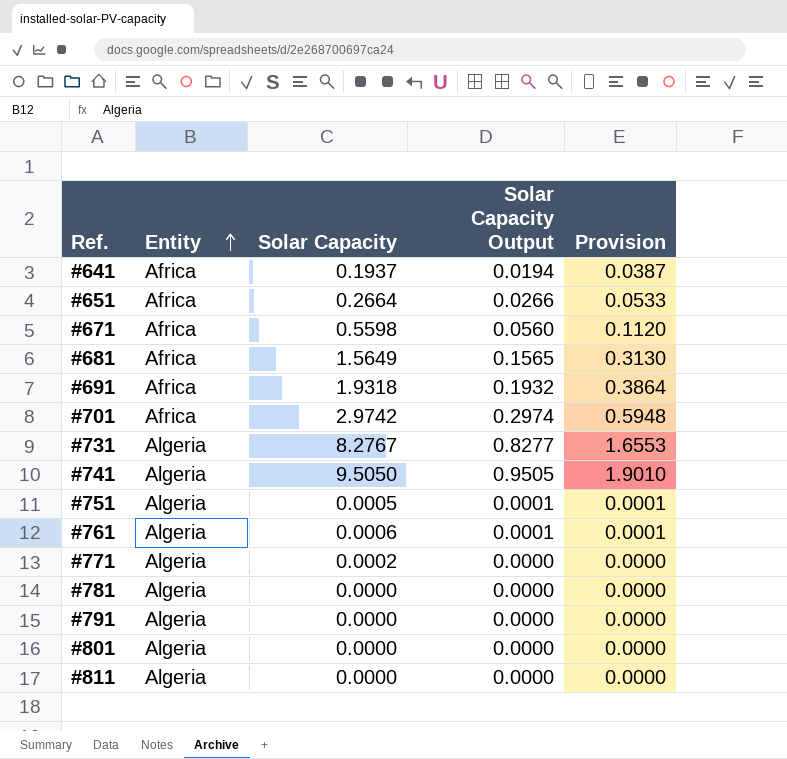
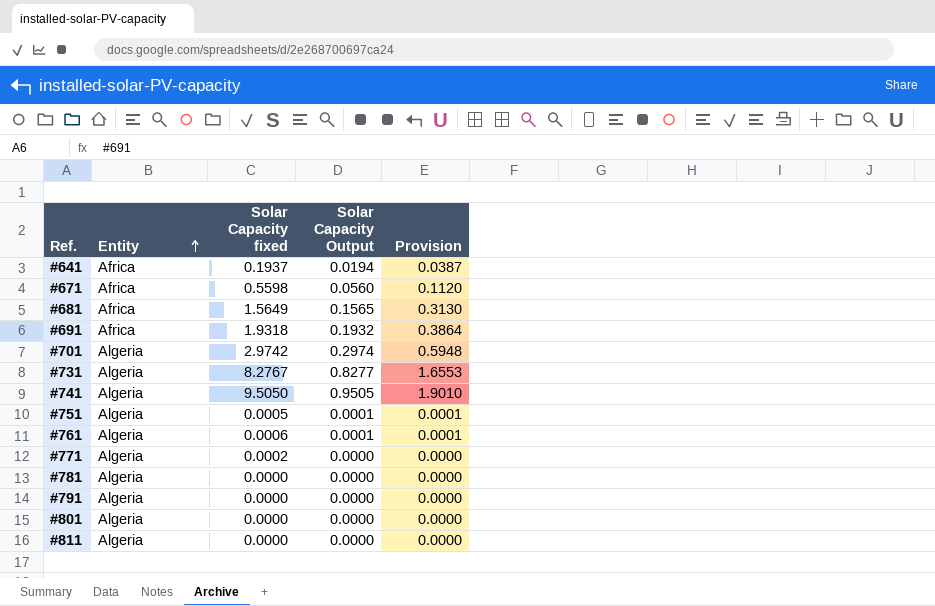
column name: Solar Capacity -> Solar Capacity fixed
row #651: Africa | 0.2664 | 0.0266 | 0.0533 -> none
#701 | Entity: Africa -> Algeria

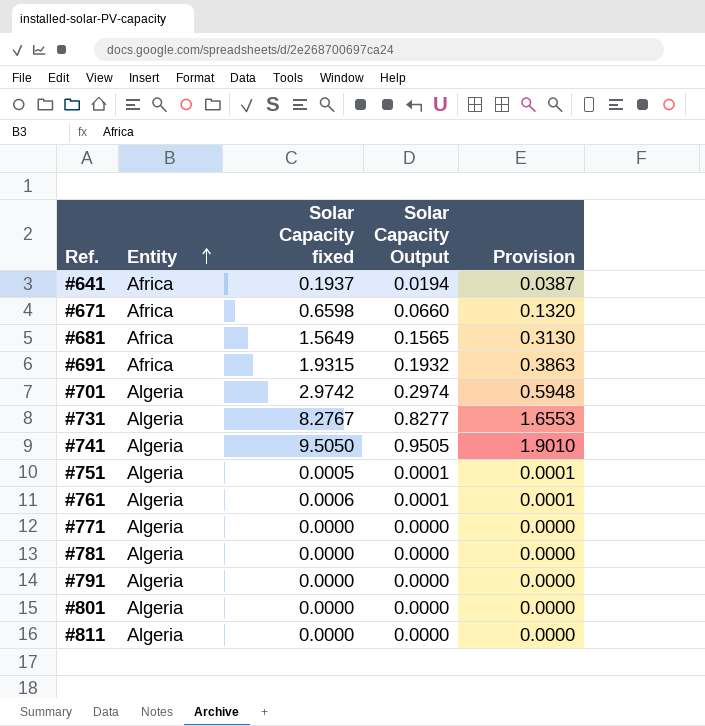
#671 | Solar Capacity fixed: 0.5598 -> 0.6598
#671 | Solar Capacity Output: 0.0560 -> 0.0660
#671 | Provision: 0.1120 -> 0.1320
#691 | Solar Capacity fixed: 1.9318 -> 1.9315
#691 | Provision: 0.3864 -> 0.3863
#771 | Solar Capacity fixed: 0.0002 -> 0.0000

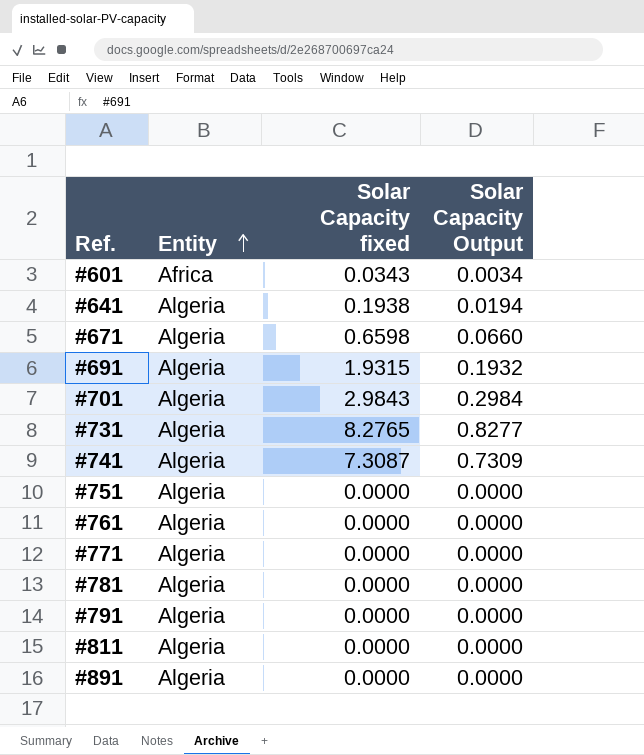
column Provision | formula: [Solar Capacity fixed] * 0.2 -> none
row #681: Africa | 1.5649 | 0.1565 | 0.3130 -> none
row #801: Algeria | 0.0000 | 0.0000 | 0.0000 -> none
row #601: none -> Africa | 0.0343 | 0.0034
#641 | Entity: Africa -> Algeria
#641 | Solar Capacity fixed: 0.1937 -> 0.1938
#671 | Entity: Africa -> Algeria
#691 | Entity: Africa -> Algeria
#701 | Solar Capacity fixed: 2.9742 -> 2.9843
#701 | Solar Capacity Output: 0.2974 -> 0.2984
#731 | Solar Capacity fixed: 8.2767 -> 8.2765
#741 | Solar Capacity fixed: 9.5050 -> 7.3087
#741 | Solar Capacity Output: 0.9505 -> 0.7309
#751 | Solar Capacity fixed: 0.0005 -> 0.0000
#751 | Solar Capacity Output: 0.0001 -> 0.0000
#761 | Solar Capacity fixed: 0.0006 -> 0.0000
#761 | Solar Capacity Output: 0.0001 -> 0.0000
row #891: none -> Algeria | 0.0000 | 0.0000

